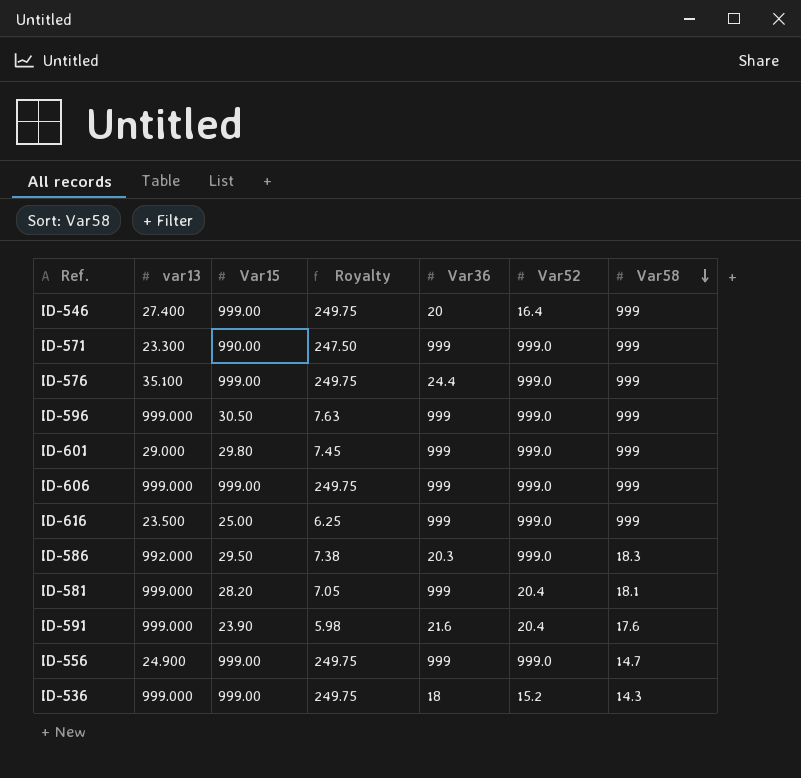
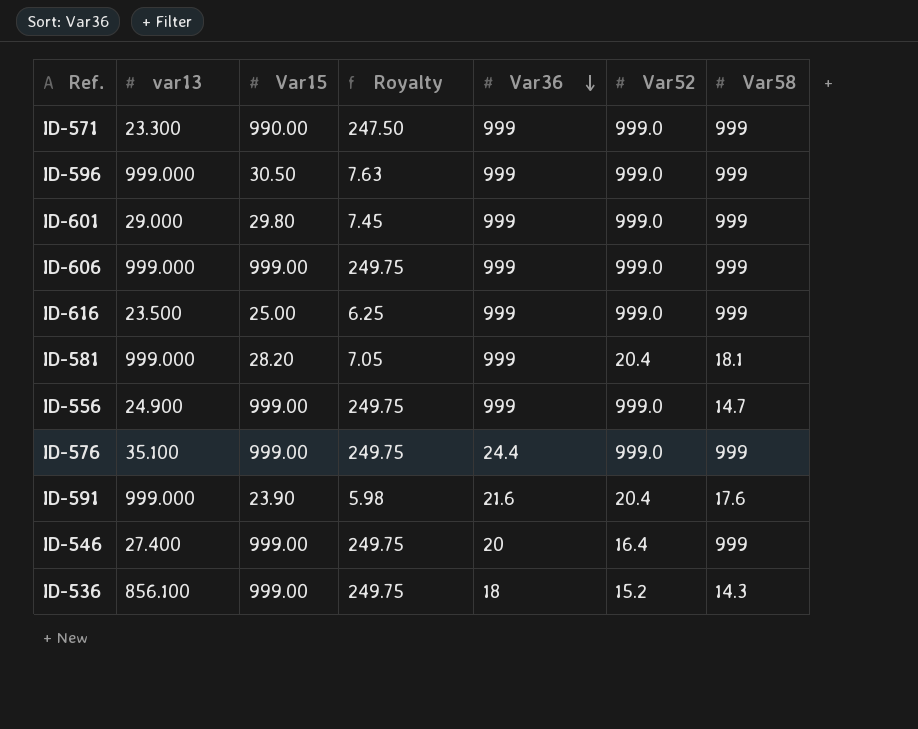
row order: Var58 descending -> Var36 descending
row ID-586: 992.000 | 29.50 | 7.38 | 20.3 | 999.0 | 18.3 -> none
ID-536 | var13: 999.000 -> 856.100

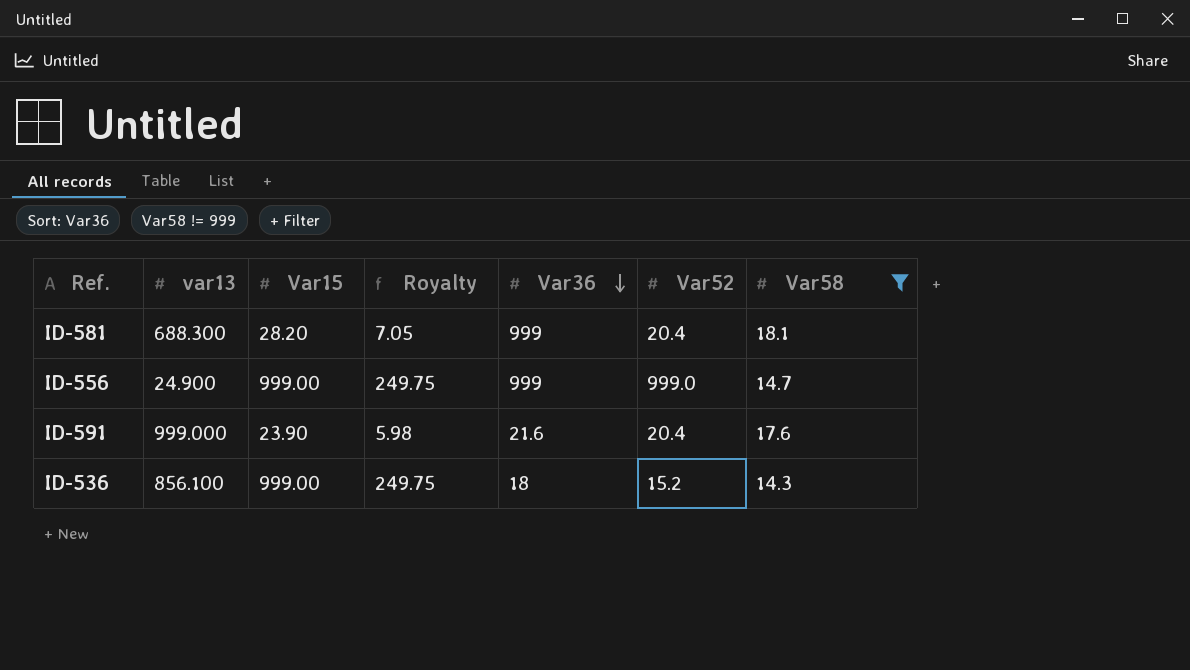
filter: none -> Var58 != 999
ID-581 | var13: 999.000 -> 688.300

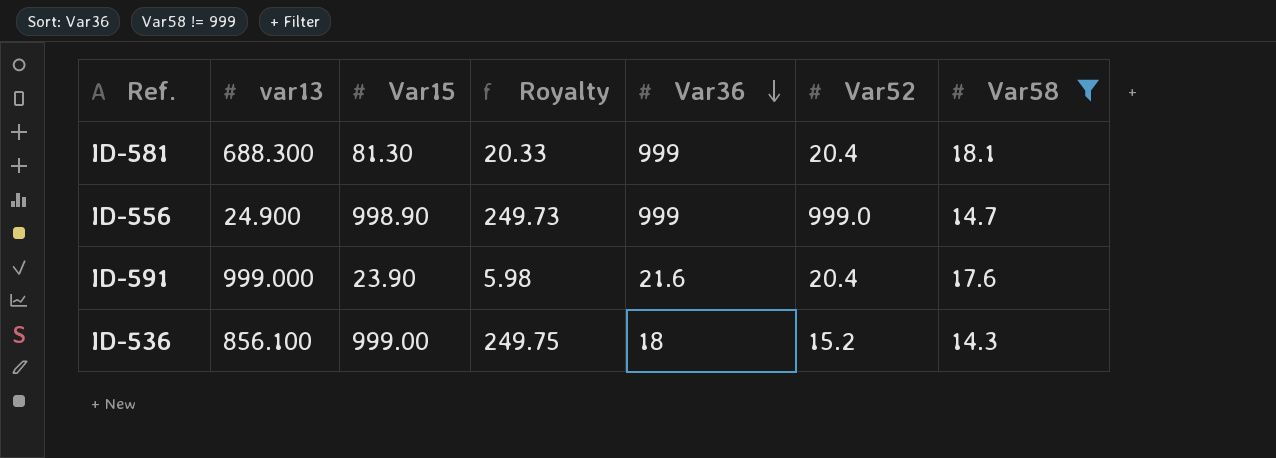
ID-581 | Var15: 28.20 -> 81.30
ID-581 | Royalty: 7.05 -> 20.33
ID-556 | Var15: 999.00 -> 998.90
ID-556 | Royalty: 249.75 -> 249.73

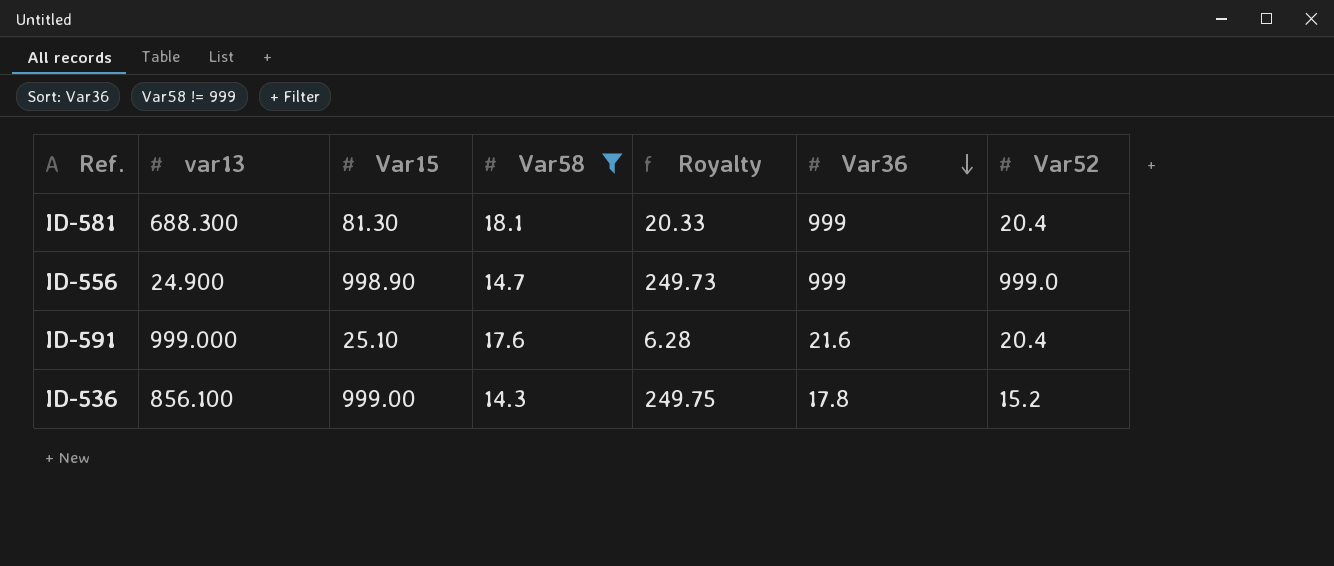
column Var58 | position: 7 -> 4
ID-591 | Var15: 23.90 -> 25.10
ID-591 | Royalty: 5.98 -> 6.28
ID-536 | Var36: 18 -> 17.8

